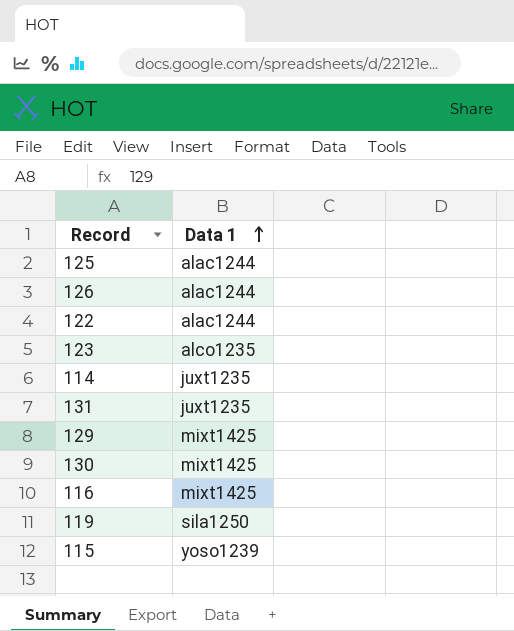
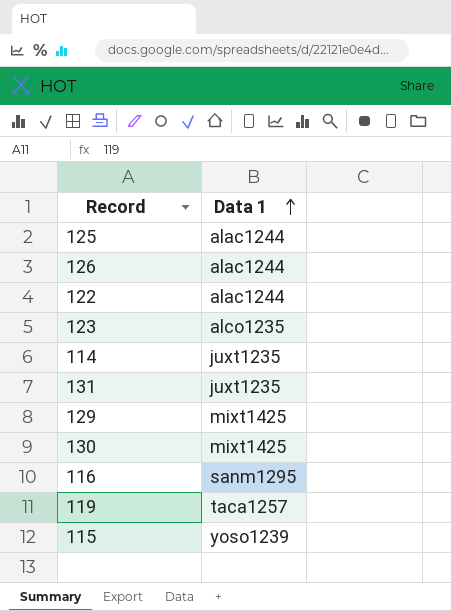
116 | Data 1: mixt1425 -> sanm1295
119 | Data 1: sila1250 -> taca1257

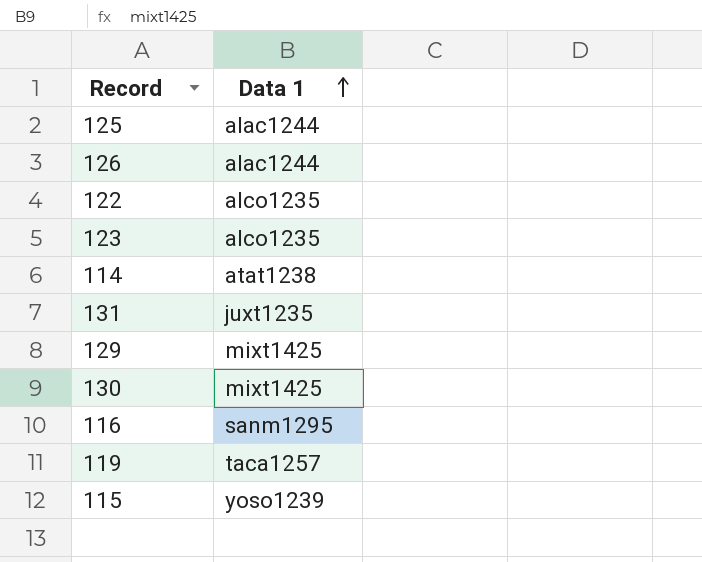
122 | Data 1: alac1244 -> alco1235
114 | Data 1: juxt1235 -> atat1238

